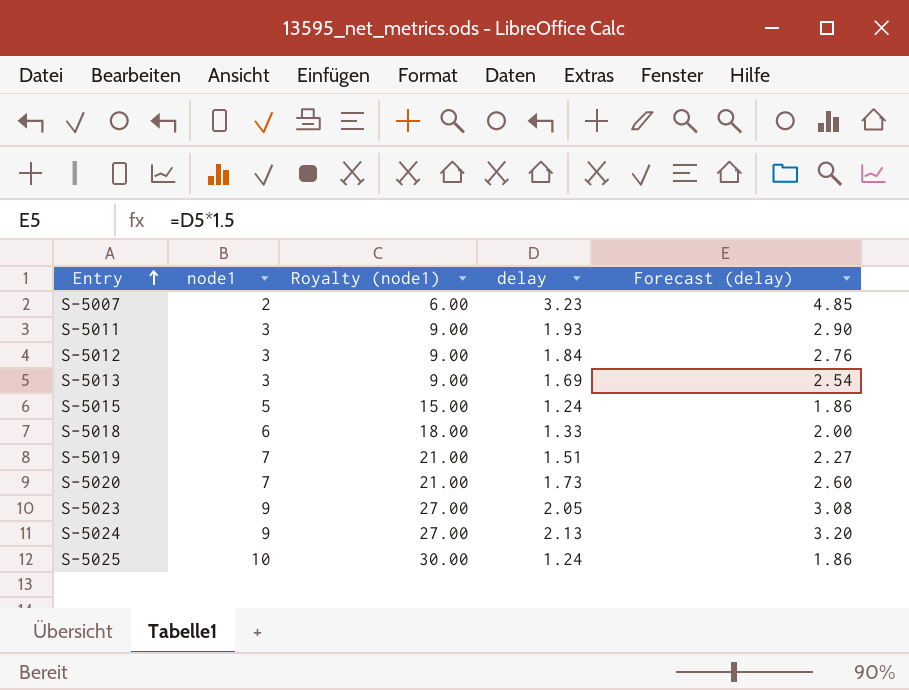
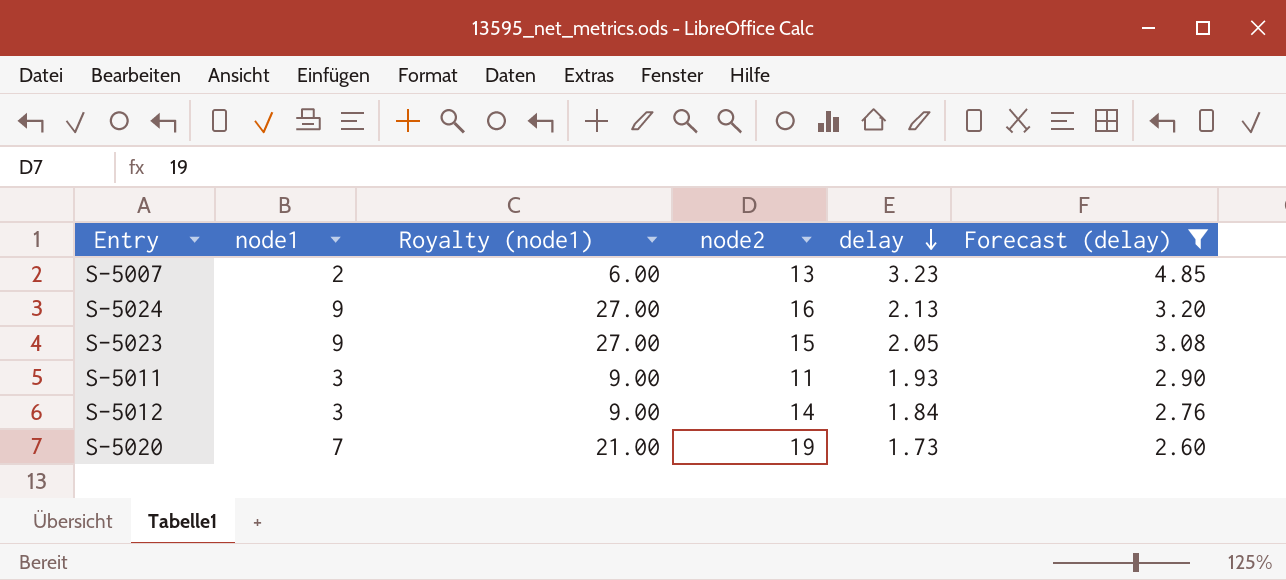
filter: none -> Forecast (delay) >= 2.60
row order: Entry ascending -> delay descending
column node2 | position: none -> 4

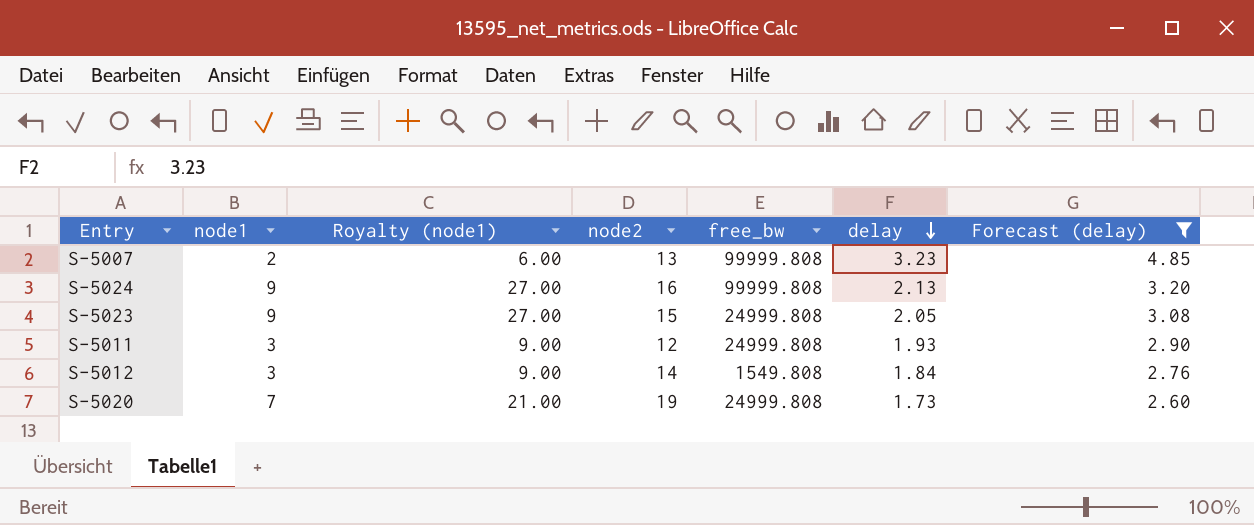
column free_bw | position: none -> 5
S-5011 | node2: 11 -> 12

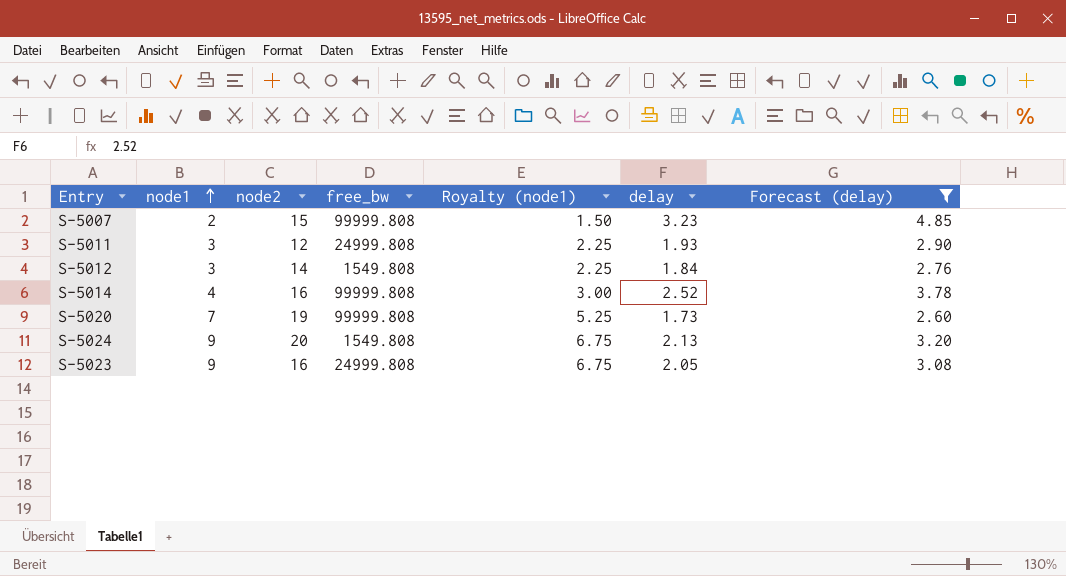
row order: delay descending -> node1 ascending
column Royalty (node1) | formula: [node1] * 3 -> [node1] * 0.75
column Royalty (node1) | position: 3 -> 5
S-5007 | node2: 13 -> 15
row S-5014: none -> 4 | 16 | 99999.808 | 3.00 | 2.52 | 3.78
S-5020 | free_bw: 24999.808 -> 99999.808
S-5024 | node2: 16 -> 20
S-5024 | free_bw: 99999.808 -> 1549.808
S-5023 | node2: 15 -> 16

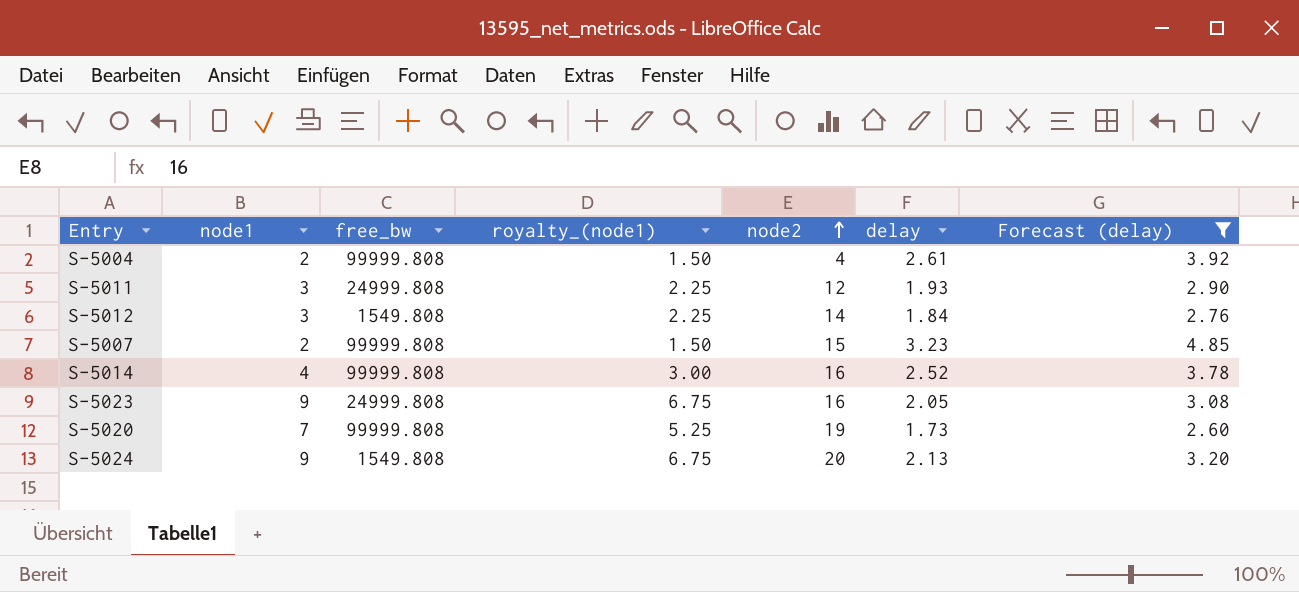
row order: node1 ascending -> node2 ascending
column name: Royalty (node1) -> royalty_(node1)
column node2 | position: 3 -> 5
row S-5004: none -> 2 | 99999.808 | 1.50 | 4 | 2.61 | 3.92

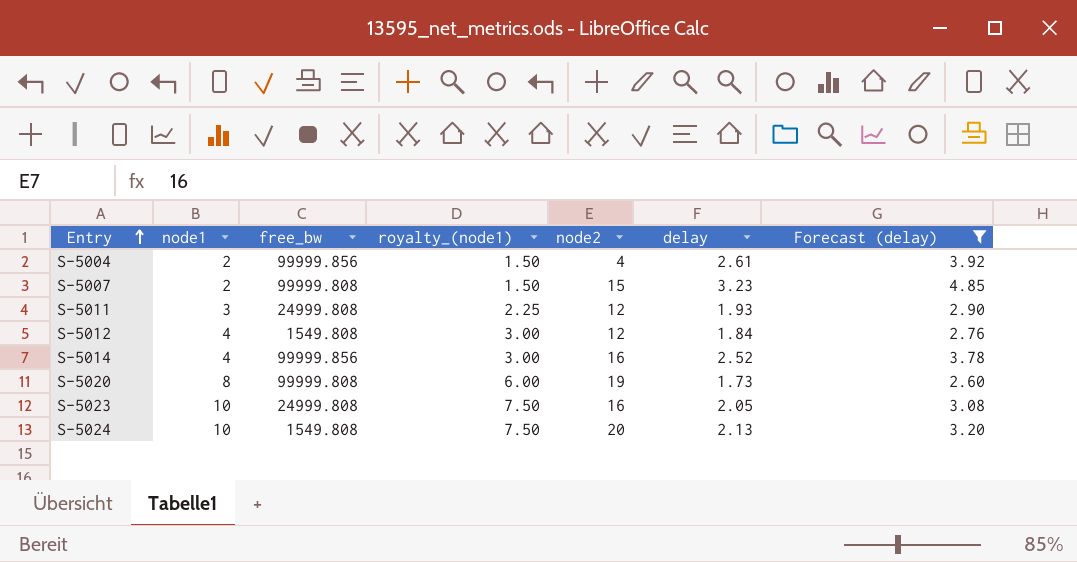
row order: node2 ascending -> Entry ascending
S-5004 | free_bw: 99999.808 -> 99999.856
S-5012 | node1: 3 -> 4
S-5012 | royalty_(node1): 2.25 -> 3.00
S-5012 | node2: 14 -> 12
S-5014 | free_bw: 99999.808 -> 99999.856
S-5020 | node1: 7 -> 8
S-5020 | royalty_(node1): 5.25 -> 6.00
S-5023 | node1: 9 -> 10
S-5023 | royalty_(node1): 6.75 -> 7.50
S-5024 | node1: 9 -> 10
S-5024 | royalty_(node1): 6.75 -> 7.50

